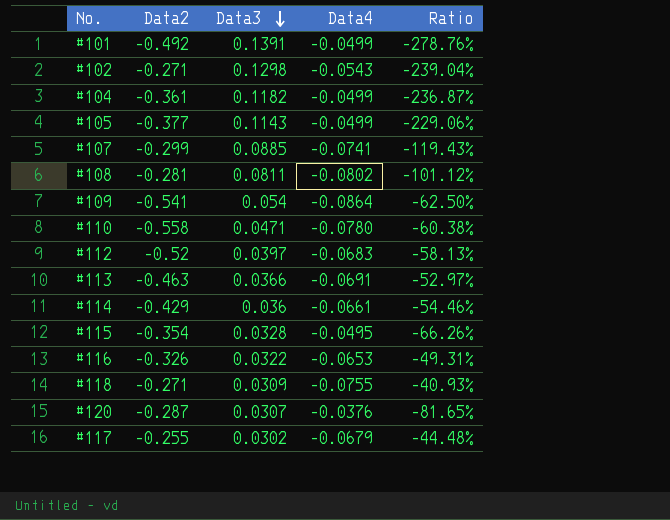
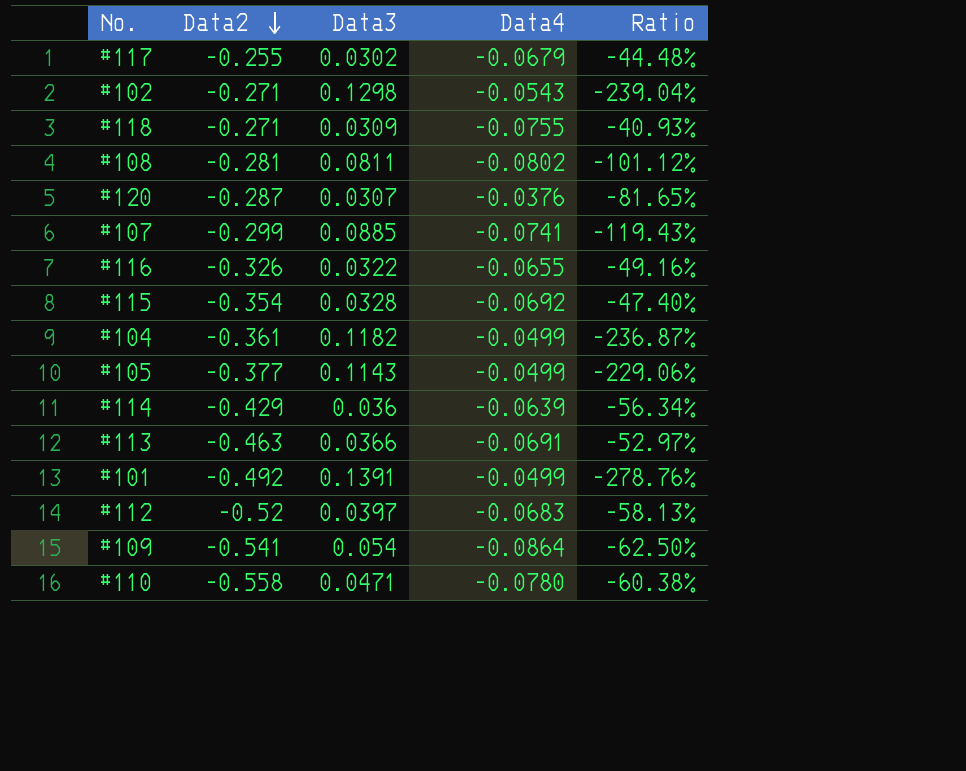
row order: Data3 descending -> Data2 descending
#116 | Data4: -0.0653 -> -0.0655
#116 | Ratio: -49.31% -> -49.16%
#115 | Data4: -0.0495 -> -0.0692
#115 | Ratio: -66.26% -> -47.40%
#114 | Data4: -0.0661 -> -0.0639
#114 | Ratio: -54.46% -> -56.34%

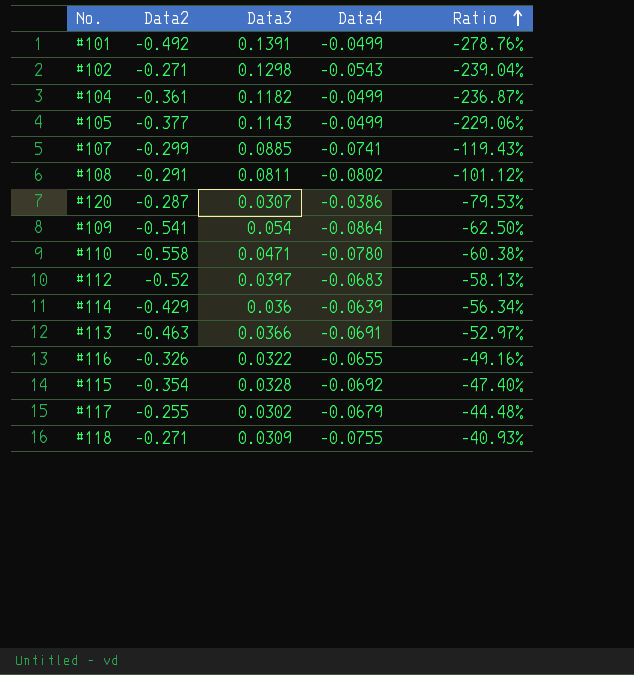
row order: Data2 descending -> Ratio ascending
#108 | Data2: -0.281 -> -0.291
#120 | Data4: -0.0376 -> -0.0386
#120 | Ratio: -81.65% -> -79.53%

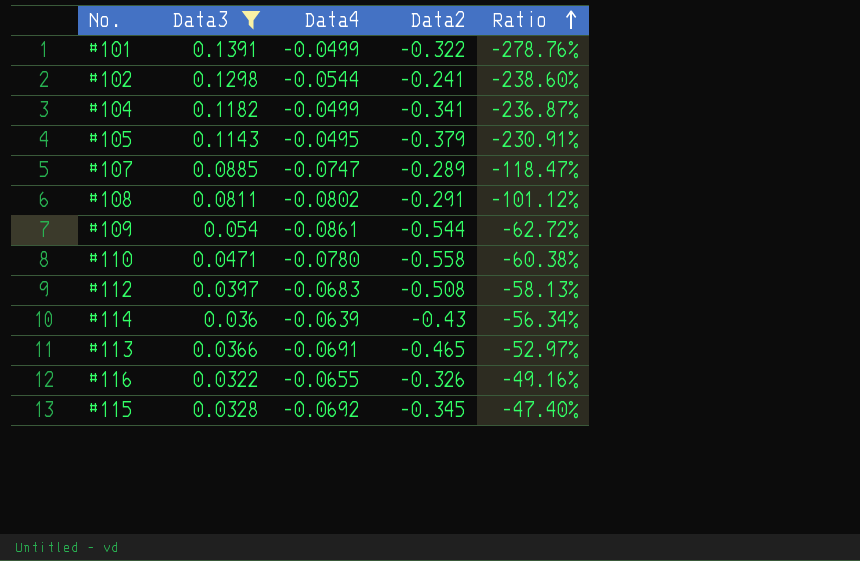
filter: none -> Data3 >= 0.0322
column Data2 | position: 2 -> 4
#101 | Data2: -0.492 -> -0.322
#102 | Data4: -0.0543 -> -0.0544
#102 | Data2: -0.271 -> -0.241
#102 | Ratio: -239.04% -> -238.60%
#104 | Data2: -0.361 -> -0.341
#105 | Data4: -0.0499 -> -0.0495
#105 | Data2: -0.377 -> -0.379
#105 | Ratio: -229.06% -> -230.91%
#107 | Data4: -0.0741 -> -0.0747
#107 | Data2: -0.299 -> -0.289
#107 | Ratio: -119.43% -> -118.47%
#109 | Data4: -0.0864 -> -0.0861
#109 | Data2: -0.541 -> -0.544
#109 | Ratio: -62.50% -> -62.72%
#112 | Data2: -0.52 -> -0.508
#114 | Data2: -0.429 -> -0.43
#113 | Data2: -0.463 -> -0.465
#115 | Data2: -0.354 -> -0.345

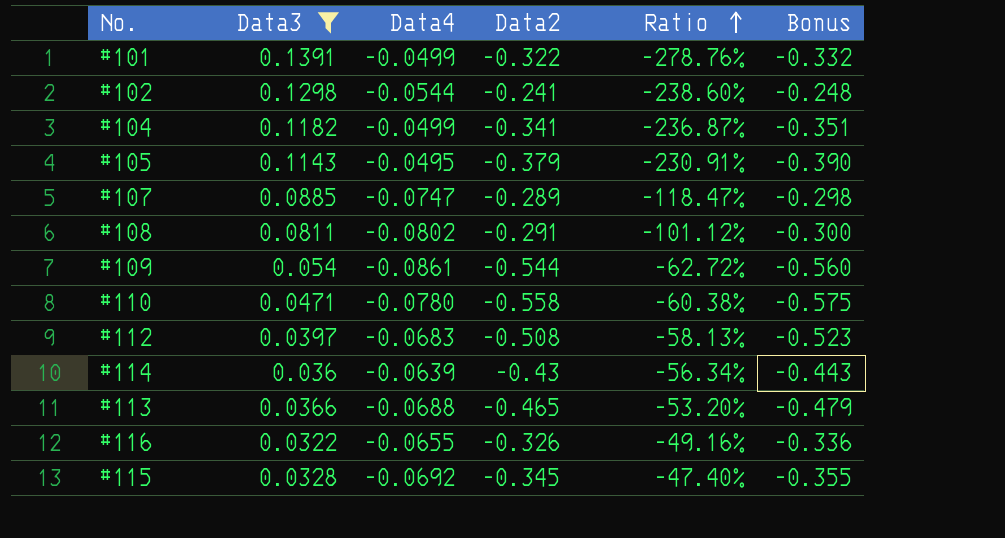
column Bonus | formula: none -> [Data2] * 1.03
#113 | Data4: -0.0691 -> -0.0688
#113 | Ratio: -52.97% -> -53.20%

